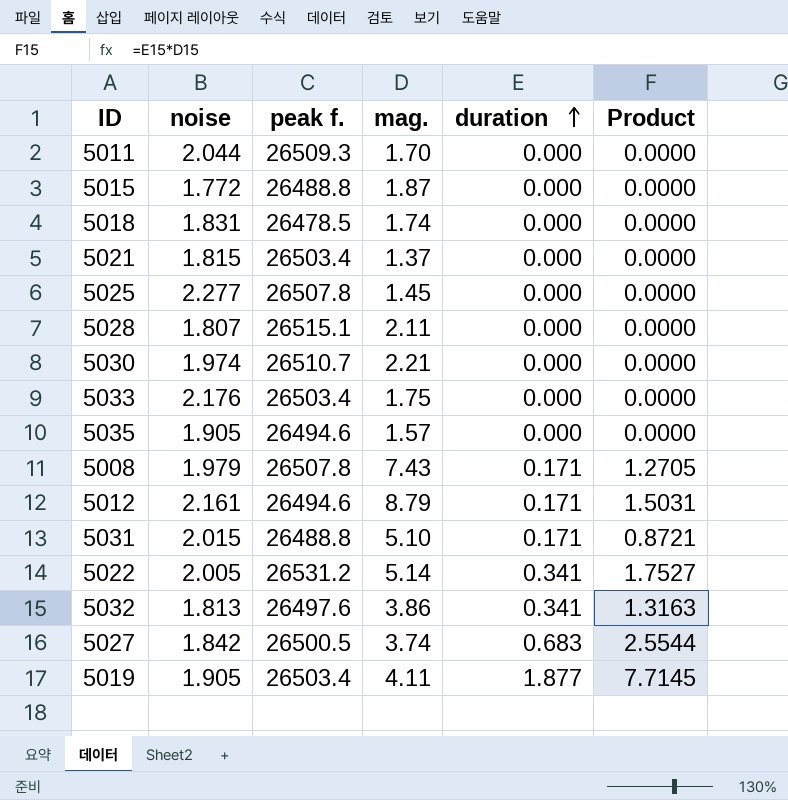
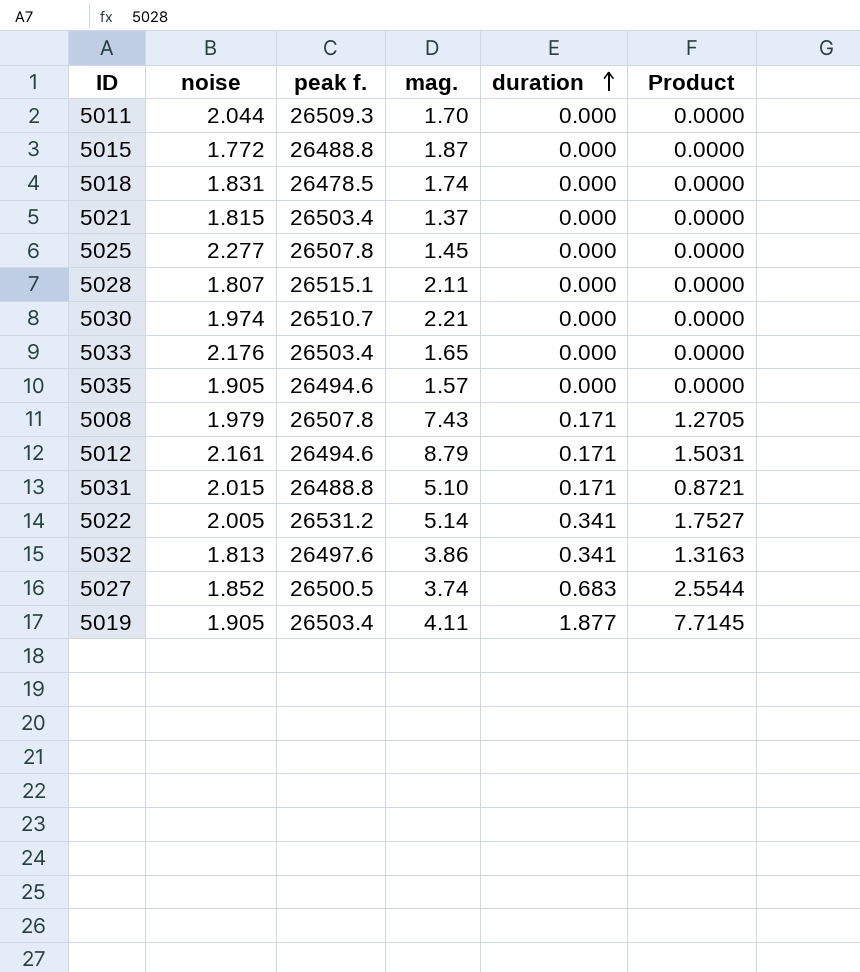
5033 | mag.: 1.75 -> 1.65
5027 | noise: 1.842 -> 1.852

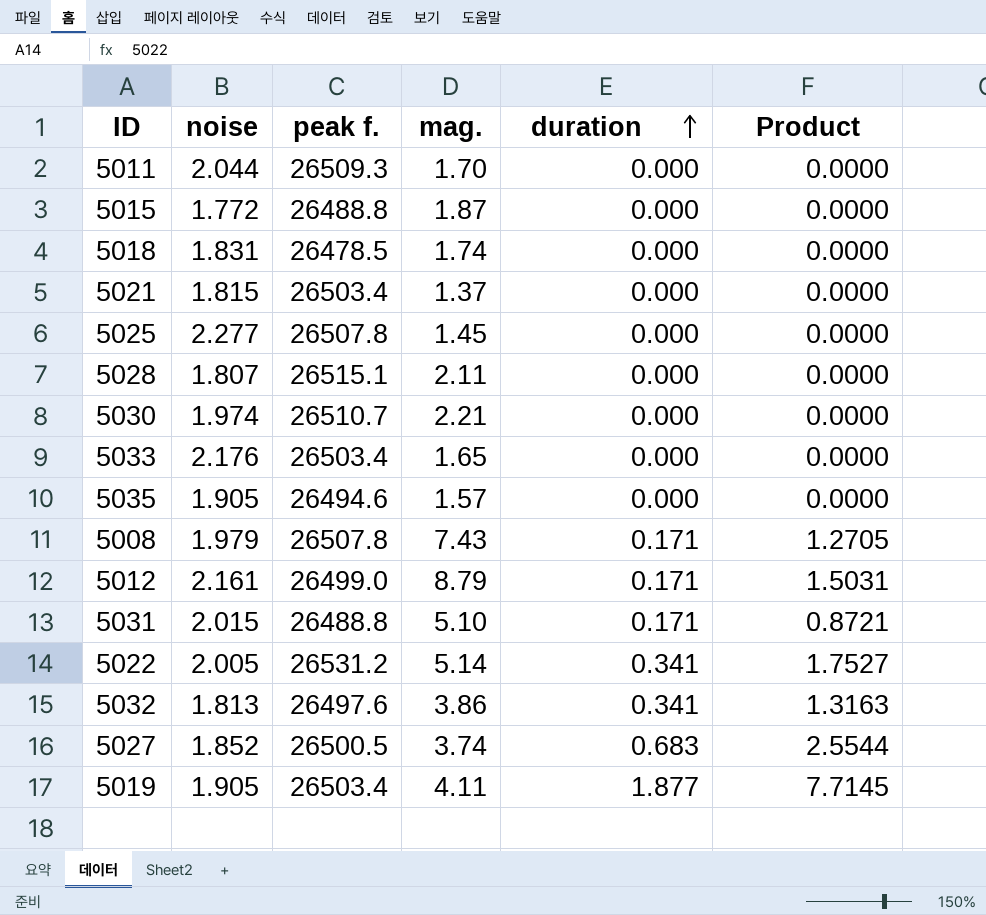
5012 | peak f.: 26494.6 -> 26499.0

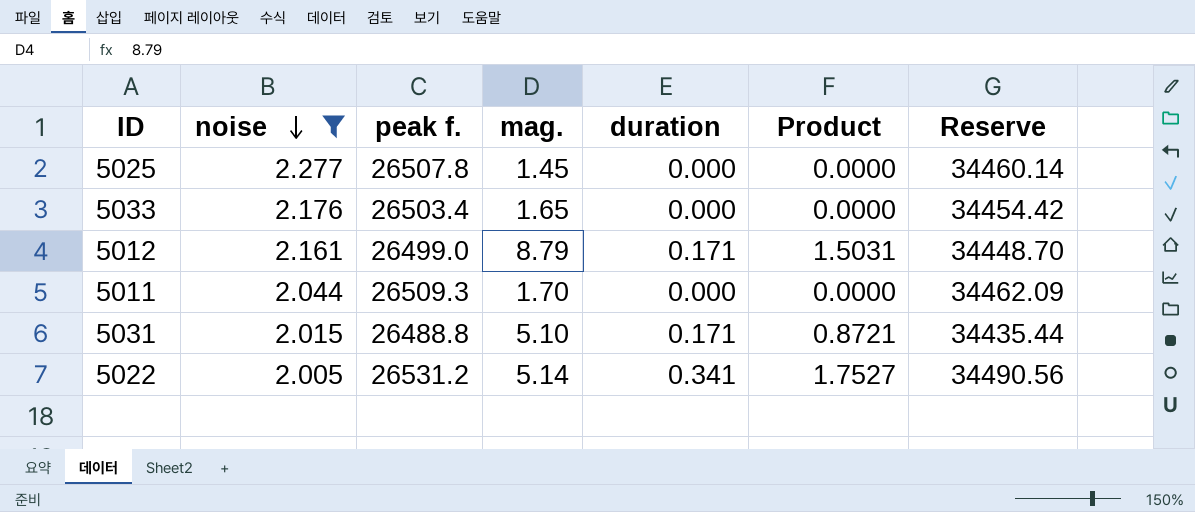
filter: none -> noise >= 2.005
row order: duration ascending -> noise descending
column Reserve | formula: none -> [peak f.] * 1.3

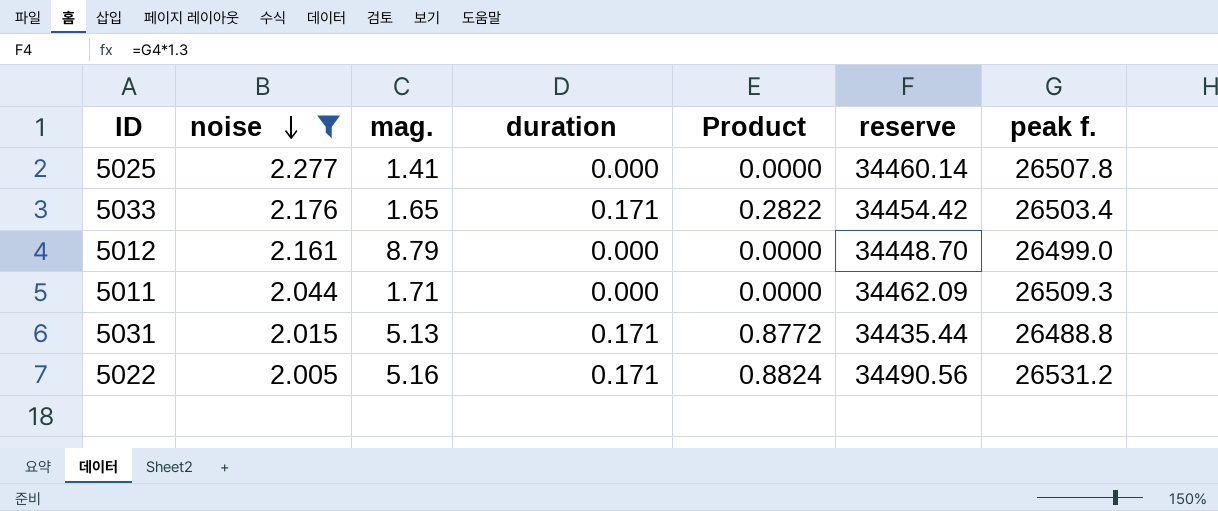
column name: Reserve -> reserve
column peak f. | position: 3 -> 7
5025 | mag.: 1.45 -> 1.41
5033 | duration: 0.000 -> 0.171
5033 | Product: 0.0000 -> 0.2822
5012 | duration: 0.171 -> 0.000
5012 | Product: 1.5031 -> 0.0000
5011 | mag.: 1.70 -> 1.71
5031 | mag.: 5.10 -> 5.13
5031 | Product: 0.8721 -> 0.8772
5022 | mag.: 5.14 -> 5.16
5022 | duration: 0.341 -> 0.171
5022 | Product: 1.7527 -> 0.8824

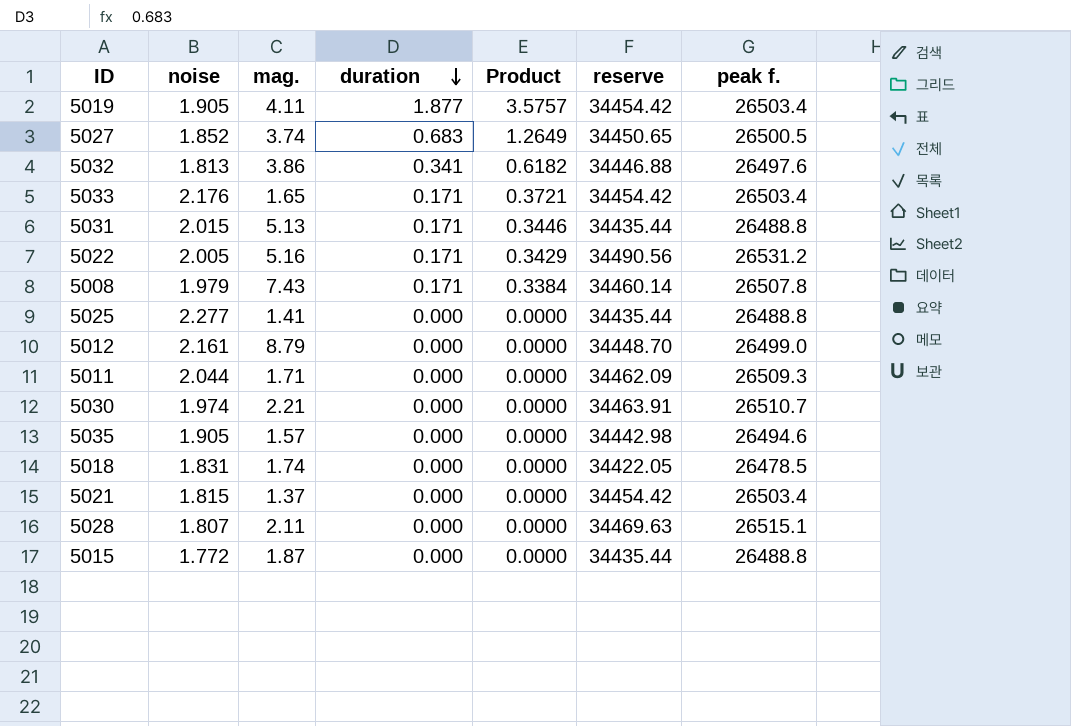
filter: noise >= 2.005 -> none
row order: noise descending -> duration descending
column Product | formula: [mag.] * [duration] -> [noise] * [duration]
5025 | reserve: 34460.14 -> 34435.44
5025 | peak f.: 26507.8 -> 26488.8

